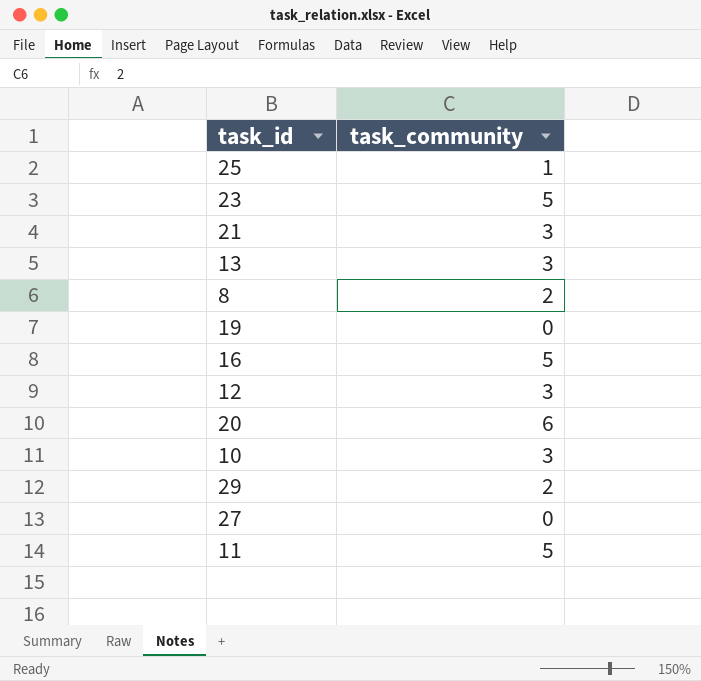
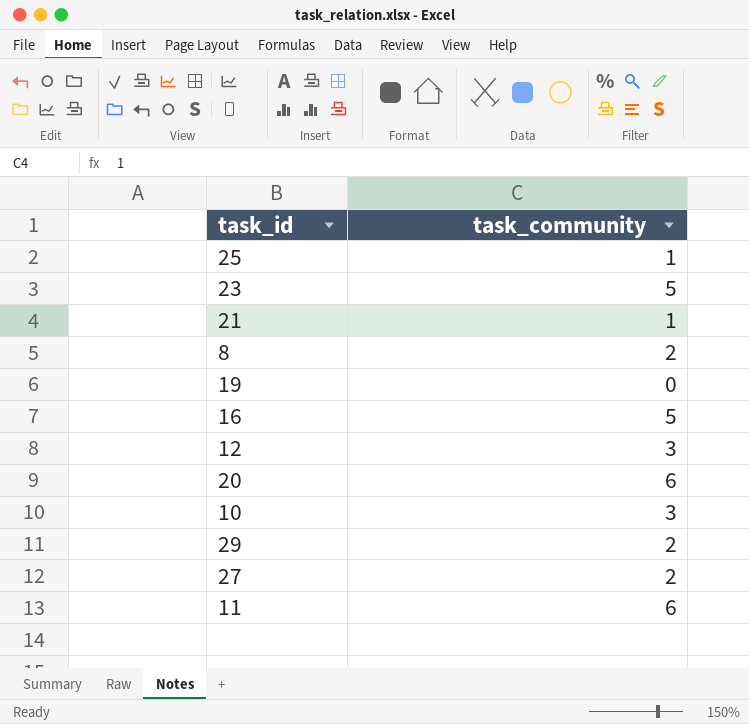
row 13: 3 -> none
21 | task_community: 3 -> 1
27 | task_community: 0 -> 2
11 | task_community: 5 -> 6

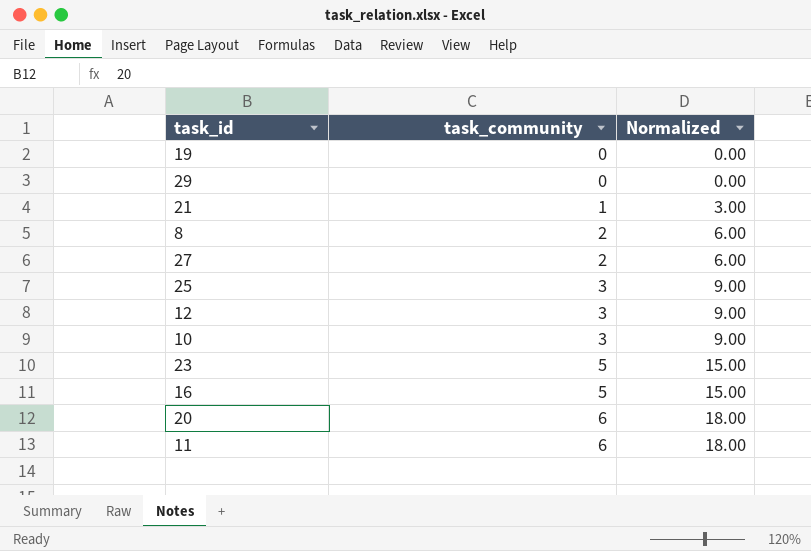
row order: none -> task_community ascending
column Normalized | formula: none -> [task_community] * 3
29 | task_community: 2 -> 0
25 | task_community: 1 -> 3

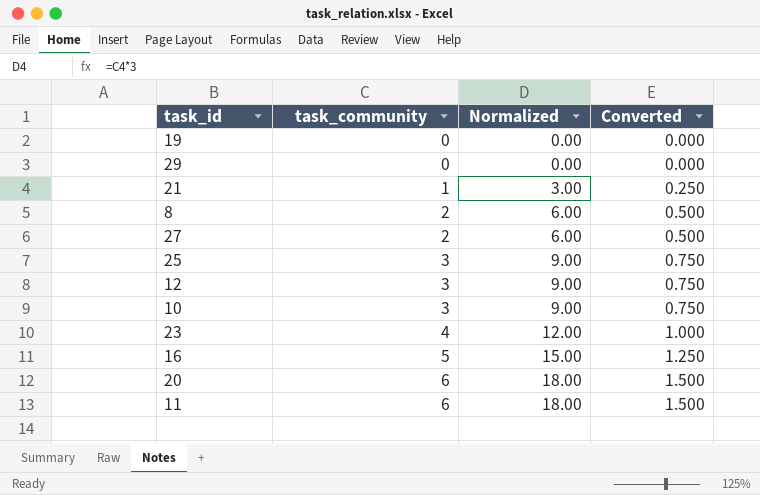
column Converted | formula: none -> [task_community] * 0.25
23 | task_community: 5 -> 4
23 | Normalized: 15.00 -> 12.00

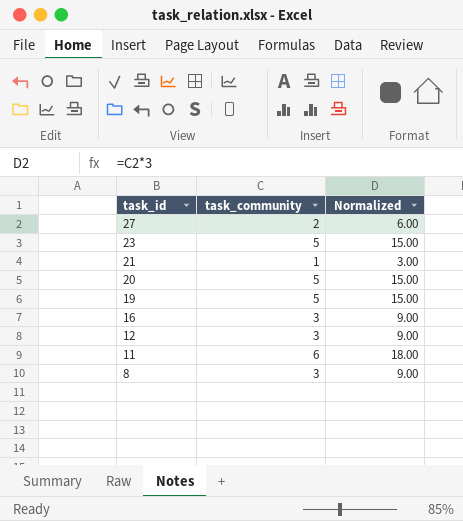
row order: task_community ascending -> task_id descending
column Converted | formula: [task_community] * 0.25 -> none
row 29: 0 | 0.00 | 0.000 -> none
row 25: 3 | 9.00 | 0.750 -> none
row 10: 3 | 9.00 | 0.750 -> none
23 | task_community: 4 -> 5
23 | Normalized: 12.00 -> 15.00
20 | task_community: 6 -> 5
20 | Normalized: 18.00 -> 15.00
19 | task_community: 0 -> 5
19 | Normalized: 0.00 -> 15.00
16 | task_community: 5 -> 3
16 | Normalized: 15.00 -> 9.00
8 | task_community: 2 -> 3
8 | Normalized: 6.00 -> 9.00

